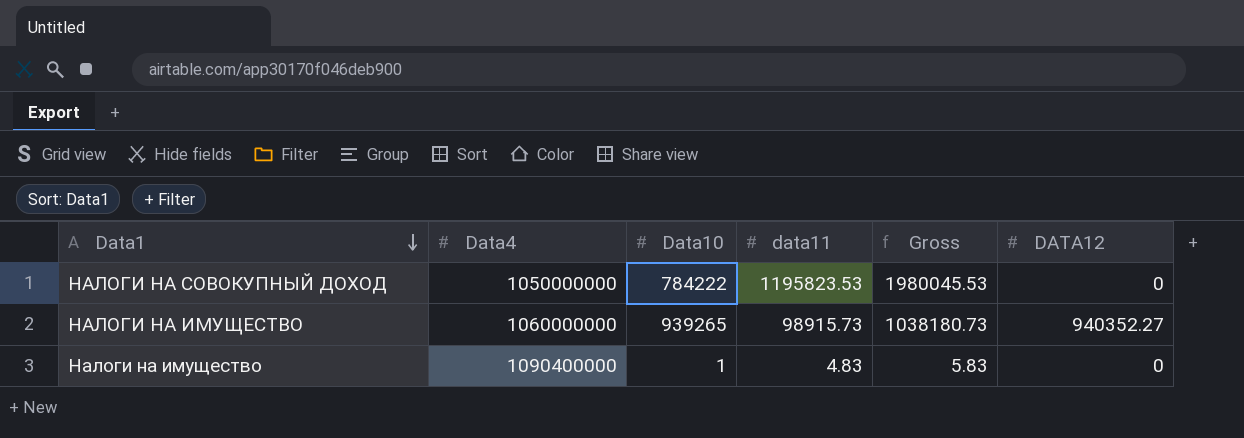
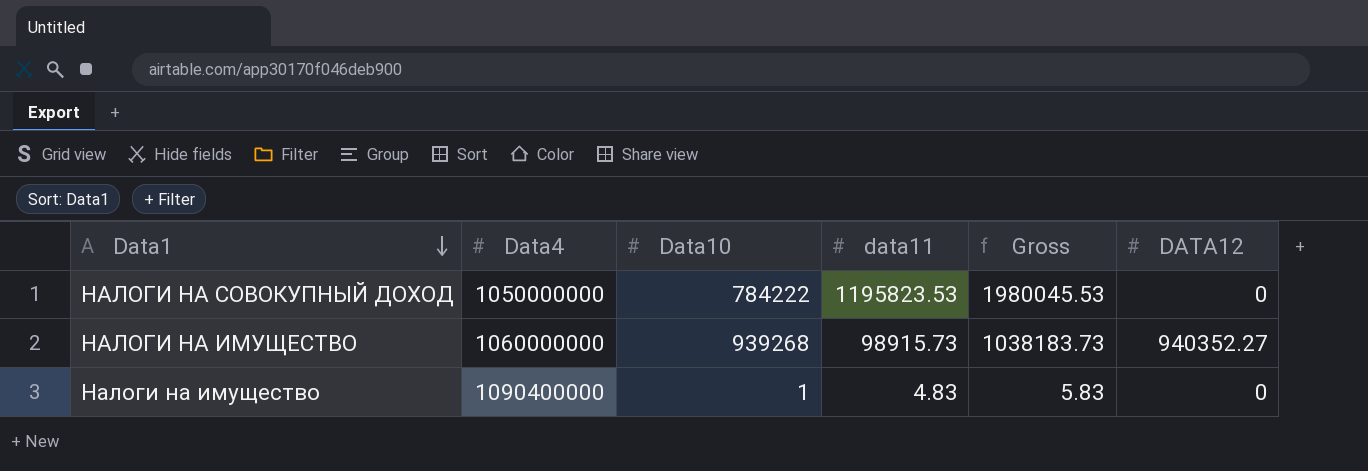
НАЛОГИ НА ИМУЩЕСТВО | Data10: 939265 -> 939268
НАЛОГИ НА ИМУЩЕСТВО | Gross: 1038180.73 -> 1038183.73

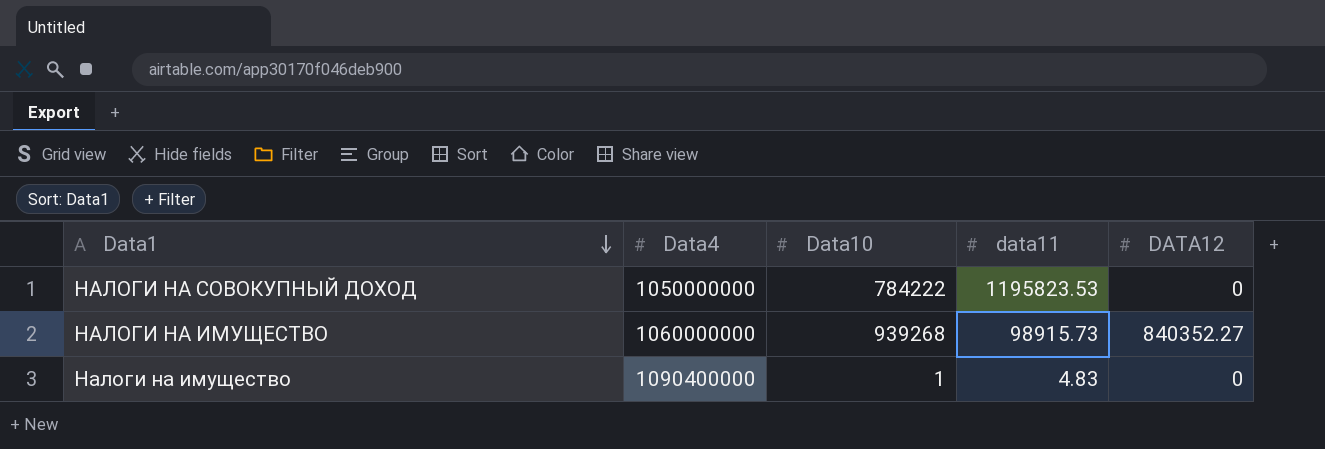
column Gross | formula: [Data10] + [data11] -> none
НАЛОГИ НА ИМУЩЕСТВО | DATA12: 940352.27 -> 840352.27

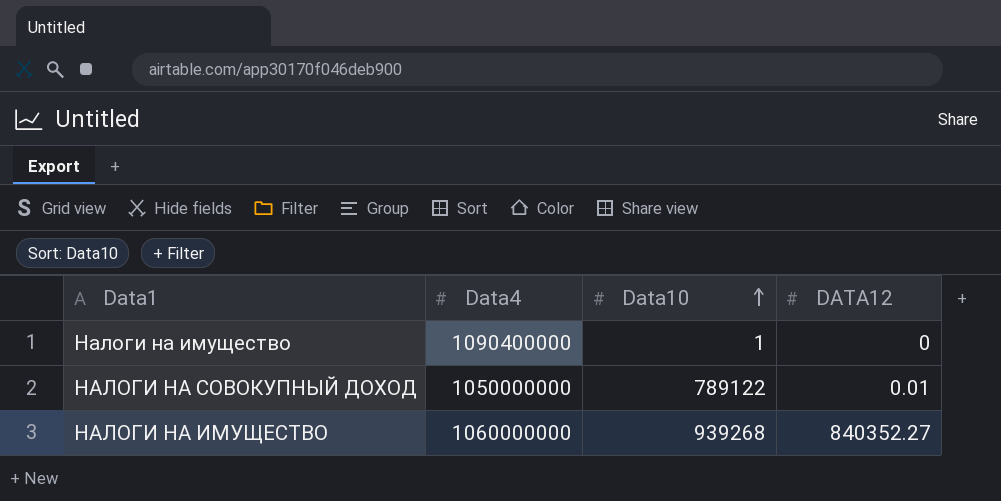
row order: Data1 descending -> Data10 ascending
column data11 | position: 4 -> none
НАЛОГИ НА СОВОКУПНЫЙ ДОХОД | Data10: 784222 -> 789122
НАЛОГИ НА СОВОКУПНЫЙ ДОХОД | DATA12: 0 -> 0.01

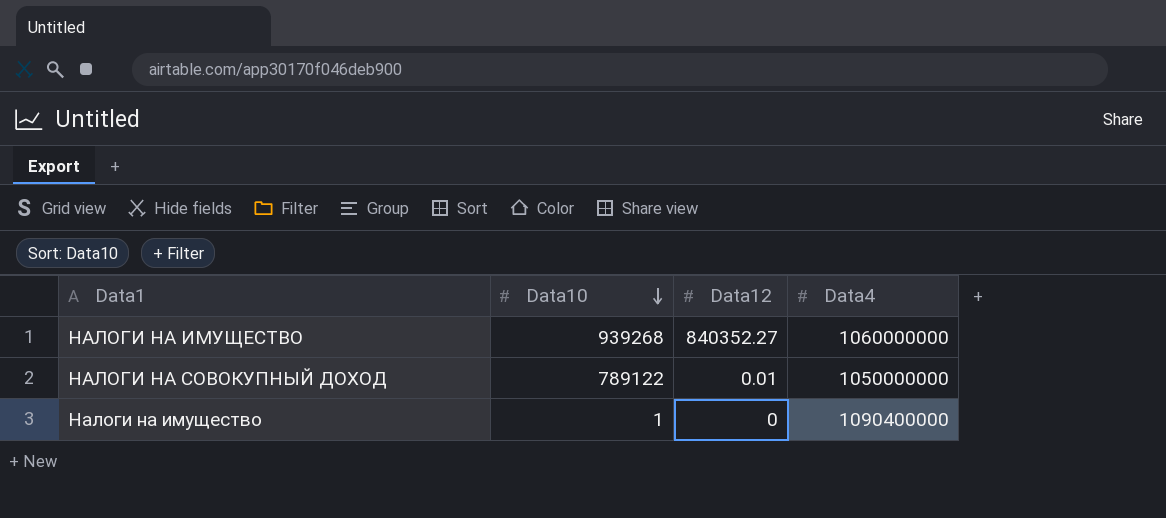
row order: Data10 ascending -> Data10 descending
column name: DATA12 -> Data12
column Data4 | position: 2 -> 4

